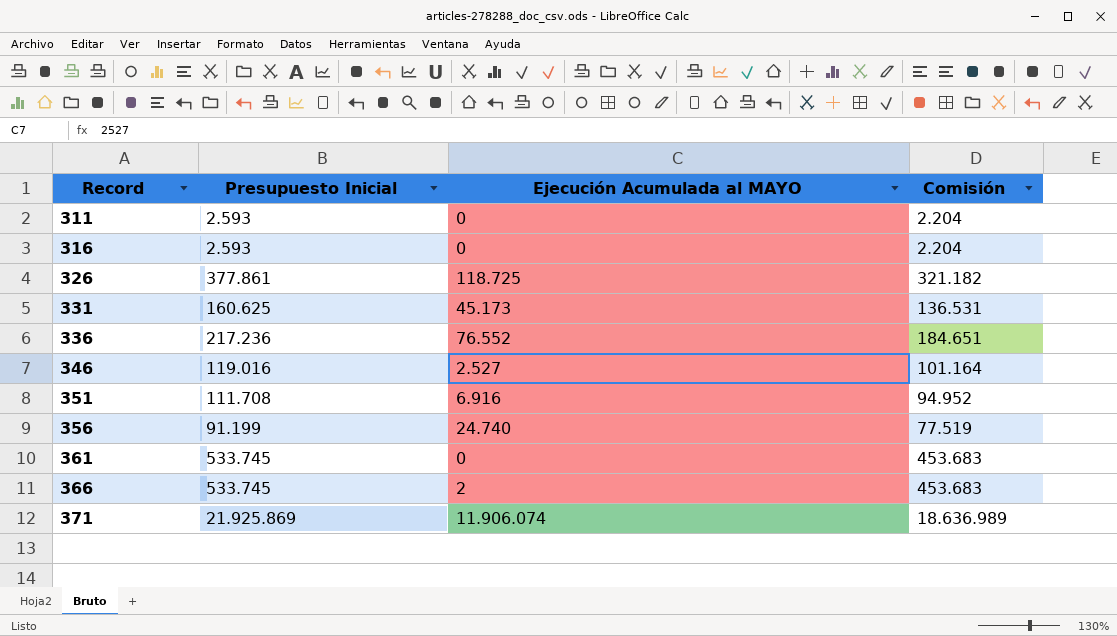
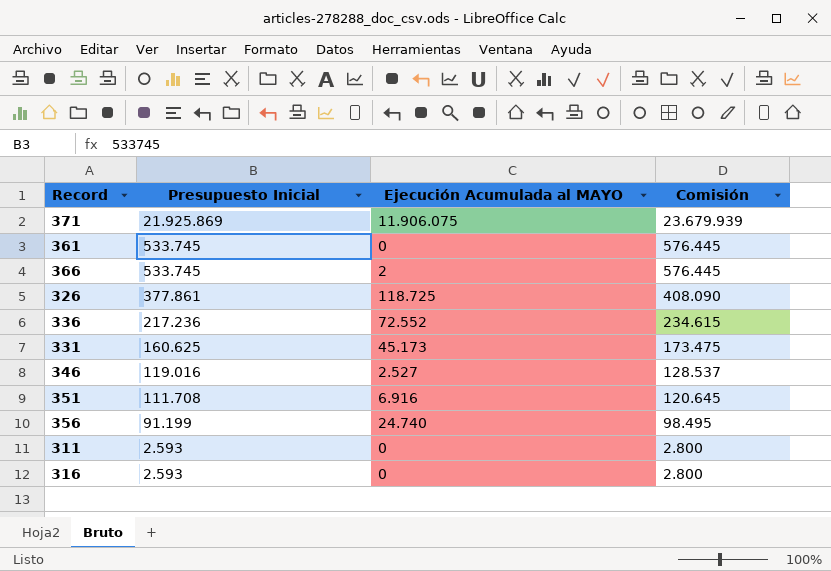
row order: Record ascending -> Presupuesto Inicial descending
column Comisión | formula: [Presupuesto Inicial] * 0,85 -> [Presupuesto Inicial] * 1,08
371 | Ejecución Acumulada al MAYO: 11.906.074 -> 11.906.075
336 | Ejecución Acumulada al MAYO: 76.552 -> 72.552

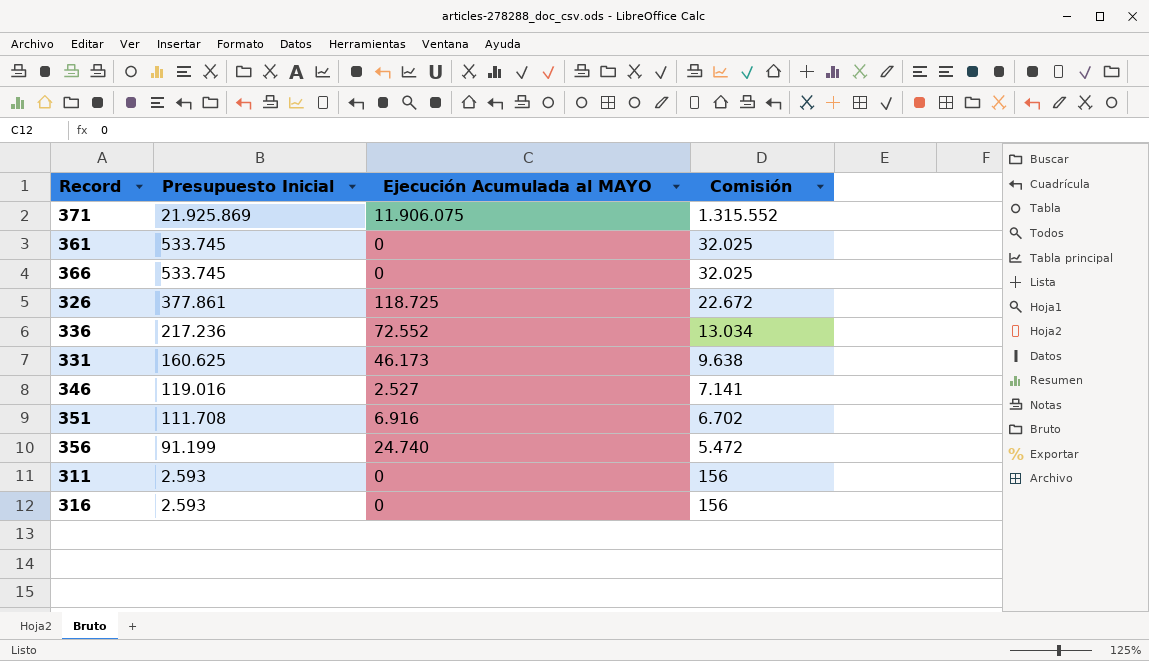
column Comisión | formula: [Presupuesto Inicial] * 1,08 -> [Presupuesto Inicial] * 0,06
366 | Ejecución Acumulada al MAYO: 2 -> 0
331 | Ejecución Acumulada al MAYO: 45.173 -> 46.173

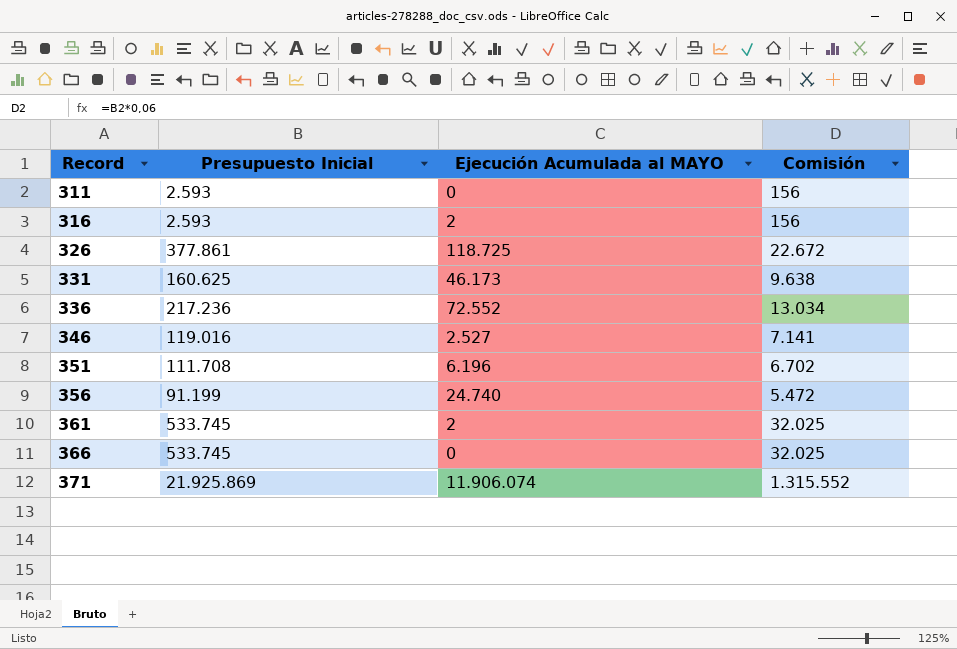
row order: Presupuesto Inicial descending -> Record ascending
316 | Ejecución Acumulada al MAYO: 0 -> 2
351 | Ejecución Acumulada al MAYO: 6.916 -> 6.196
361 | Ejecución Acumulada al MAYO: 0 -> 2
371 | Ejecución Acumulada al MAYO: 11.906.075 -> 11.906.074

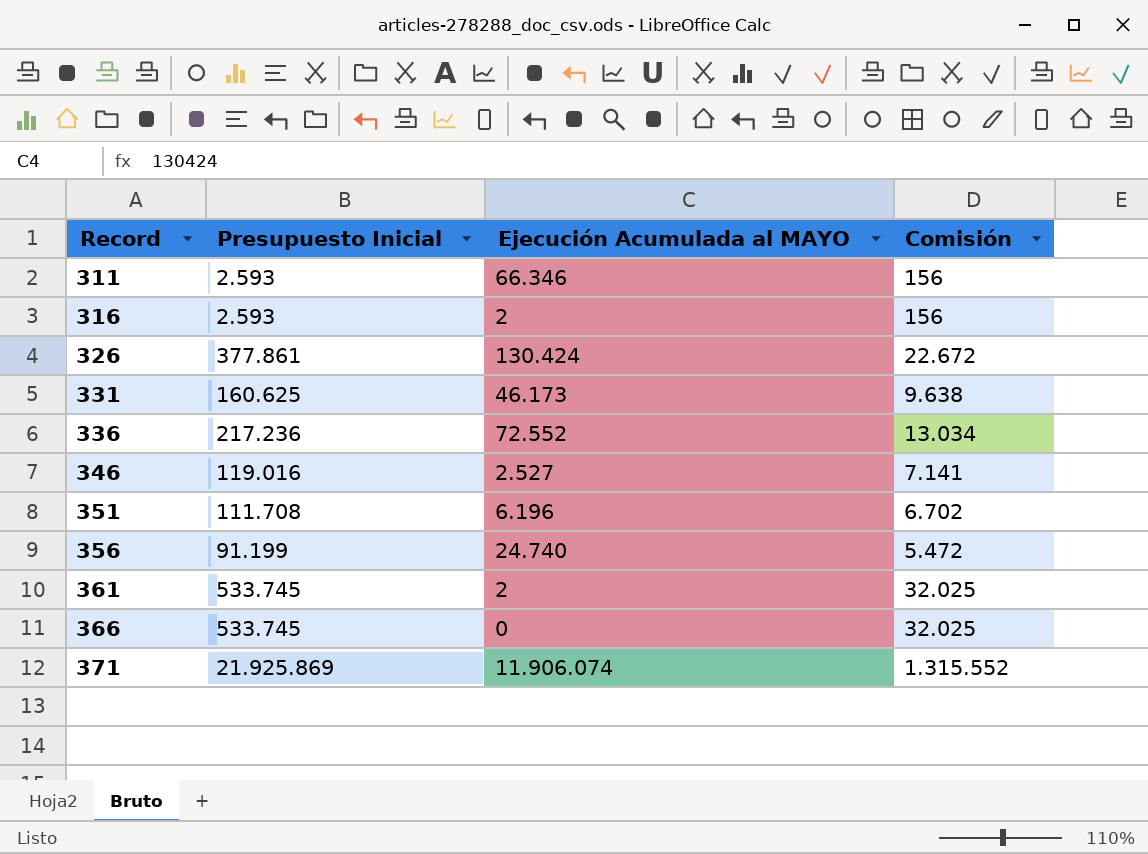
311 | Ejecución Acumulada al MAYO: 0 -> 66.346
326 | Ejecución Acumulada al MAYO: 118.725 -> 130.424

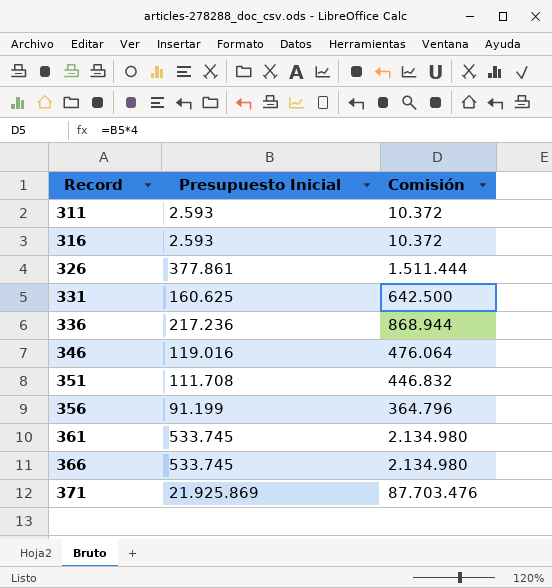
column Ejecución Acumulada al MAYO | position: 3 -> none
column Comisión | formula: [Presupuesto Inicial] * 0,06 -> [Presupuesto Inicial] * 4

